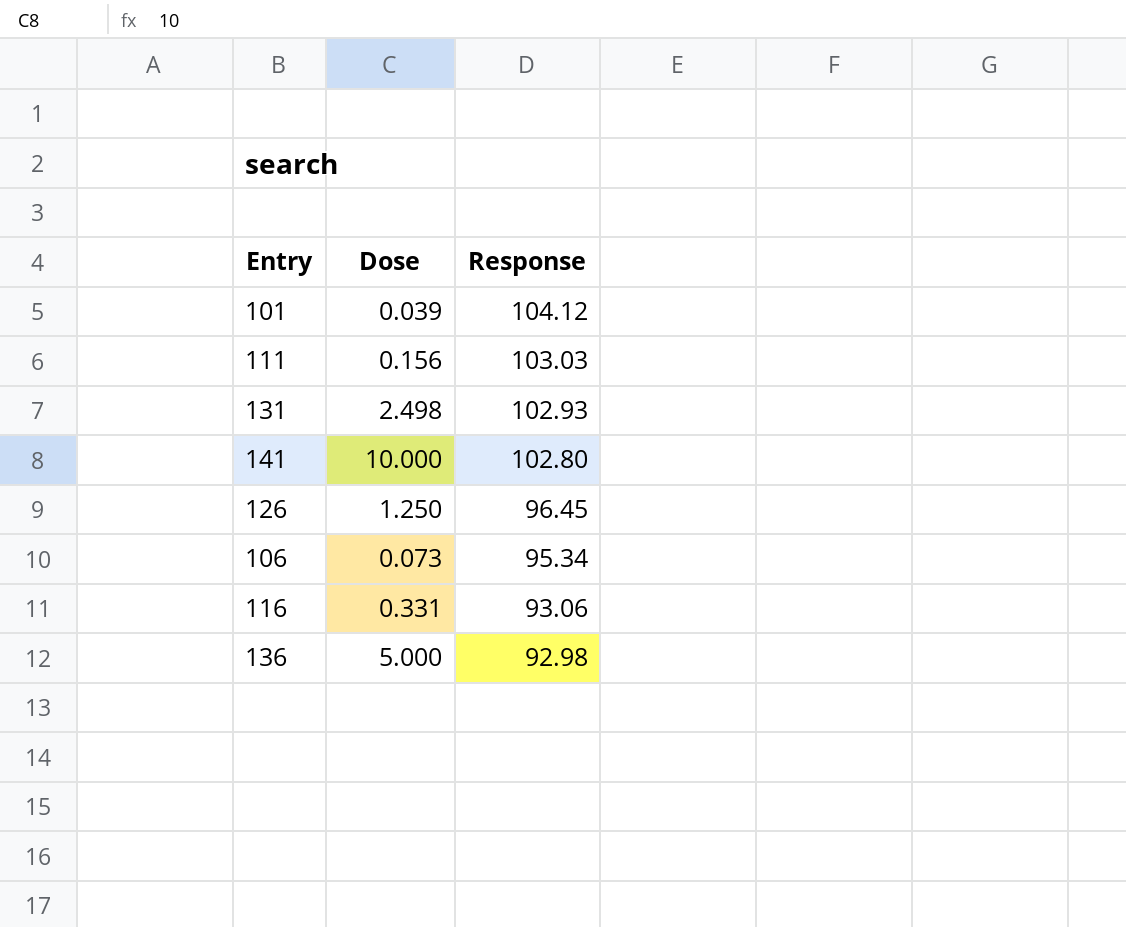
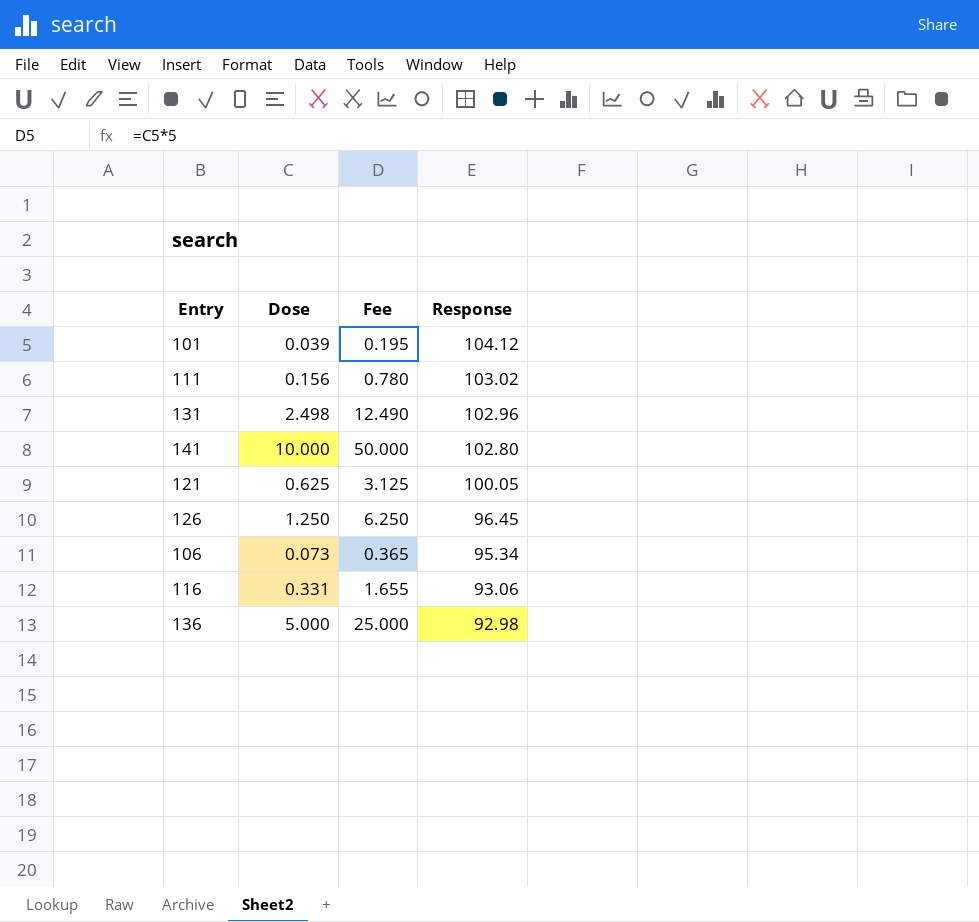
column Fee | formula: none -> [Dose] * 5
111 | Response: 103.03 -> 103.02
131 | Response: 102.93 -> 102.96
row 121: none -> 0.625 | 3.125 | 100.05

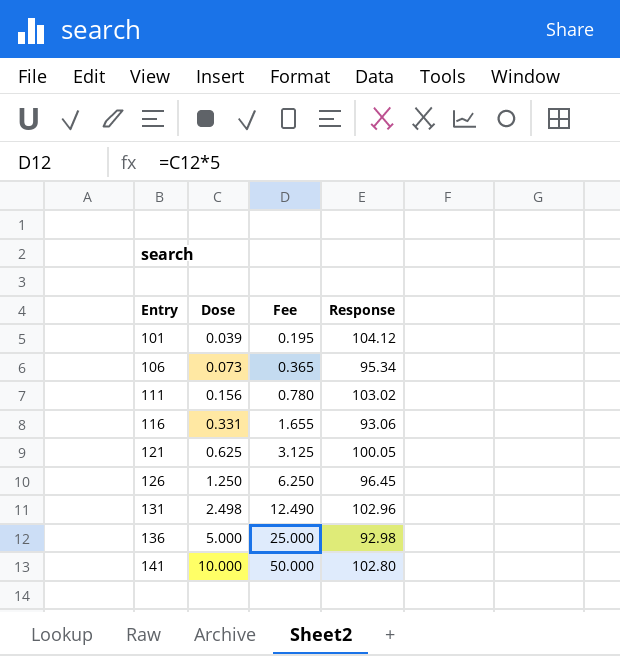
row order: Response descending -> Entry ascending

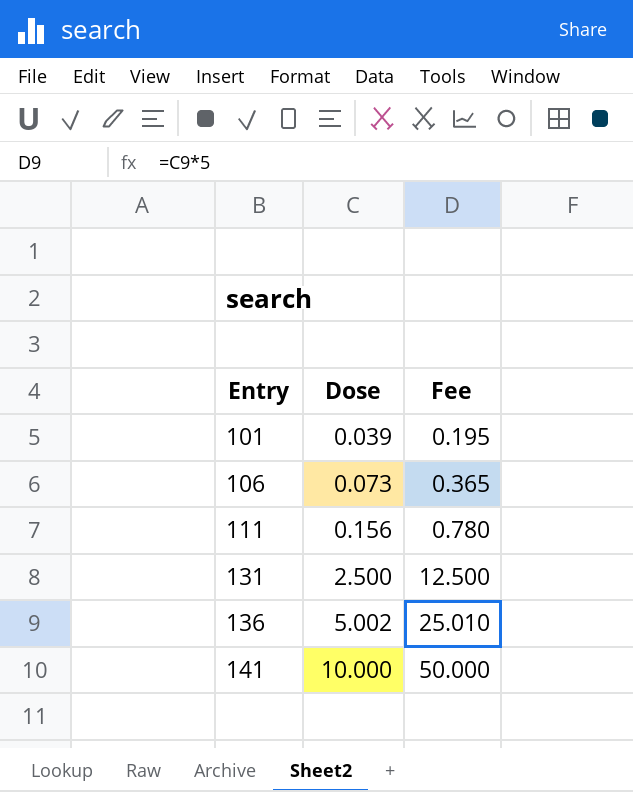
column Response | position: 4 -> none
row 116: 0.331 | 1.655 | 93.06 -> none
row 121: 0.625 | 3.125 | 100.05 -> none
row 126: 1.250 | 6.250 | 96.45 -> none
131 | Dose: 2.498 -> 2.500
131 | Fee: 12.490 -> 12.500
136 | Dose: 5.000 -> 5.002
136 | Fee: 25.000 -> 25.010

